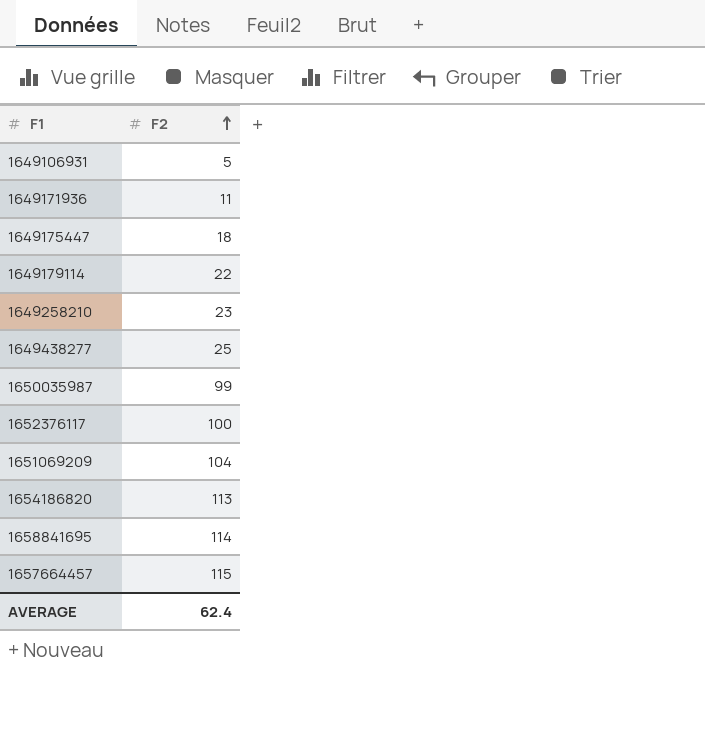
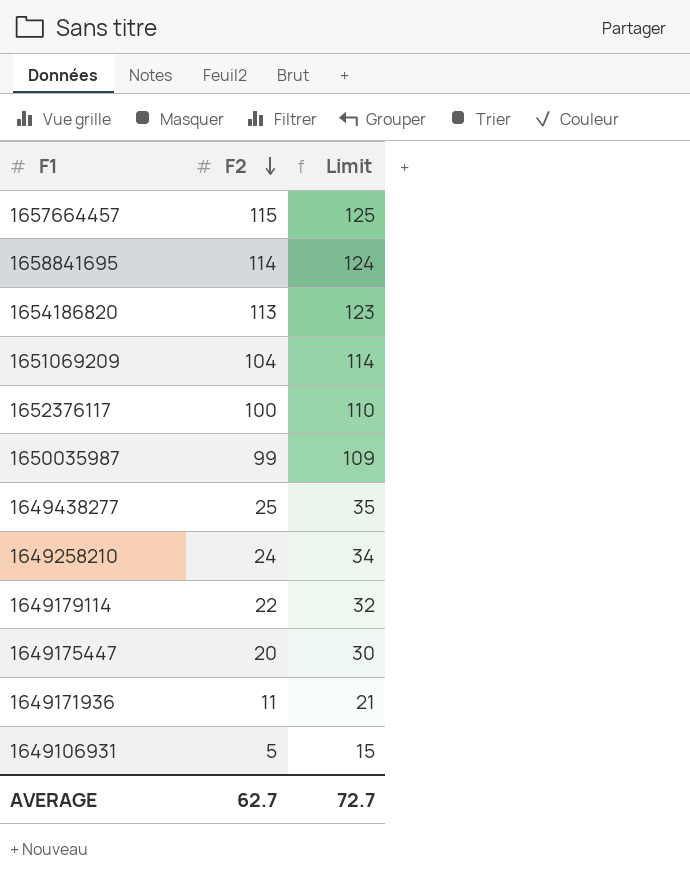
row order: F2 ascending -> F2 descending
column Limit | formula: none -> [F2] + 10
1649258210 | F2: 23 -> 24
1649175447 | F2: 18 -> 20
AVERAGE | F2: 62.4 -> 62.7

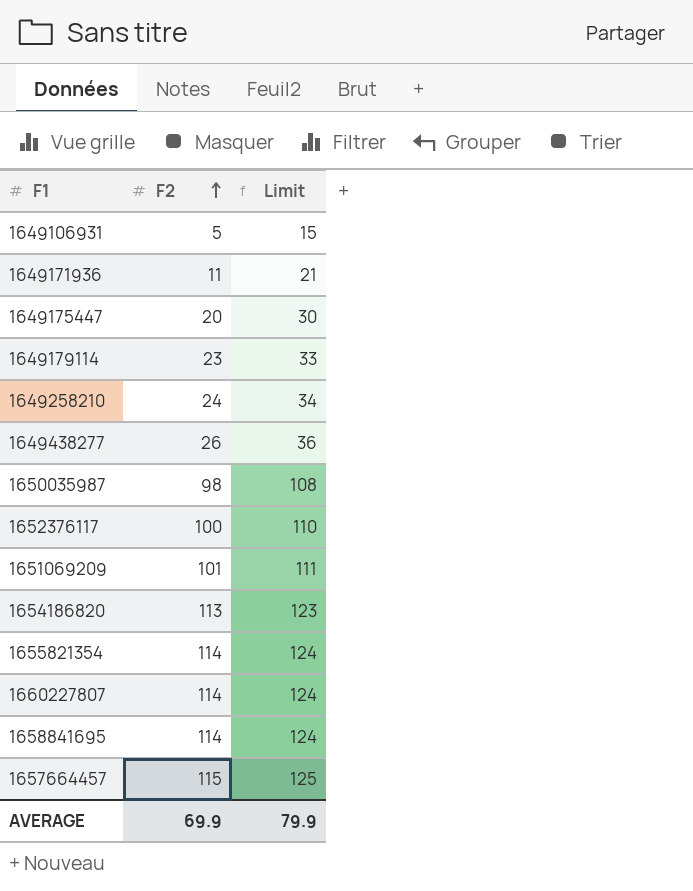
row order: F2 descending -> F2 ascending
1649179114 | F2: 22 -> 23
1649179114 | Limit: 32 -> 33
1649438277 | F2: 25 -> 26
1649438277 | Limit: 35 -> 36
1650035987 | F2: 99 -> 98
1650035987 | Limit: 109 -> 108
1651069209 | F2: 104 -> 101
1651069209 | Limit: 114 -> 111
row 1655821354: none -> 114 | 124
row 1660227807: none -> 114 | 124
AVERAGE | F2: 62.7 -> 69.9
AVERAGE | Limit: 72.7 -> 79.9

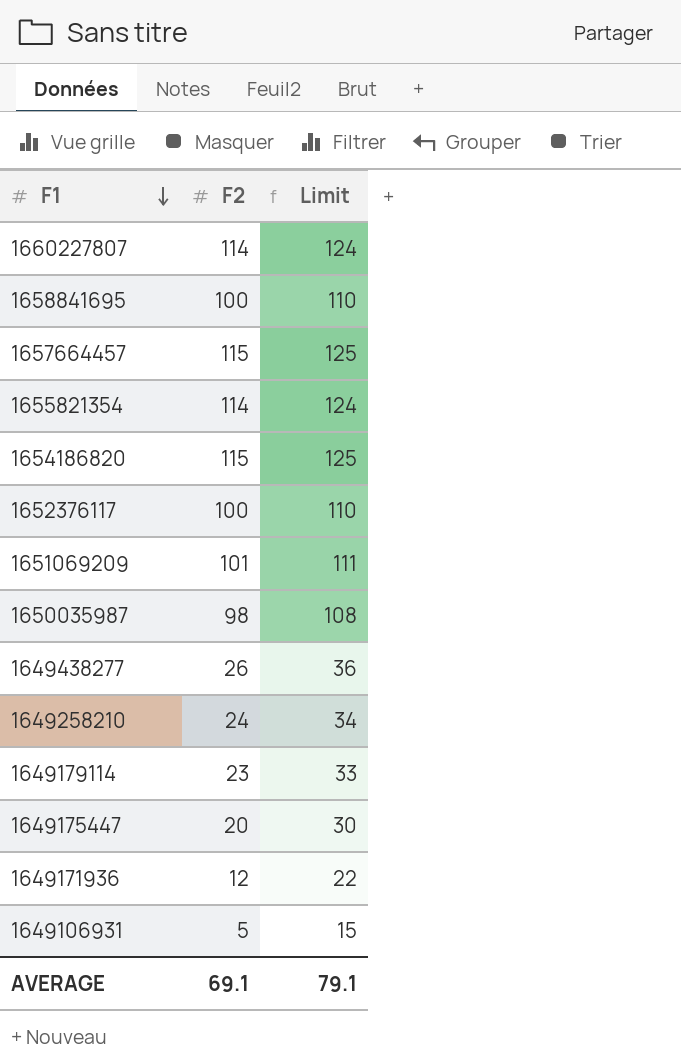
row order: F2 ascending -> F1 descending
1658841695 | F2: 114 -> 100
1658841695 | Limit: 124 -> 110
1654186820 | F2: 113 -> 115
1654186820 | Limit: 123 -> 125
1649171936 | F2: 11 -> 12
1649171936 | Limit: 21 -> 22
AVERAGE | F2: 69.9 -> 69.1
AVERAGE | Limit: 79.9 -> 79.1

